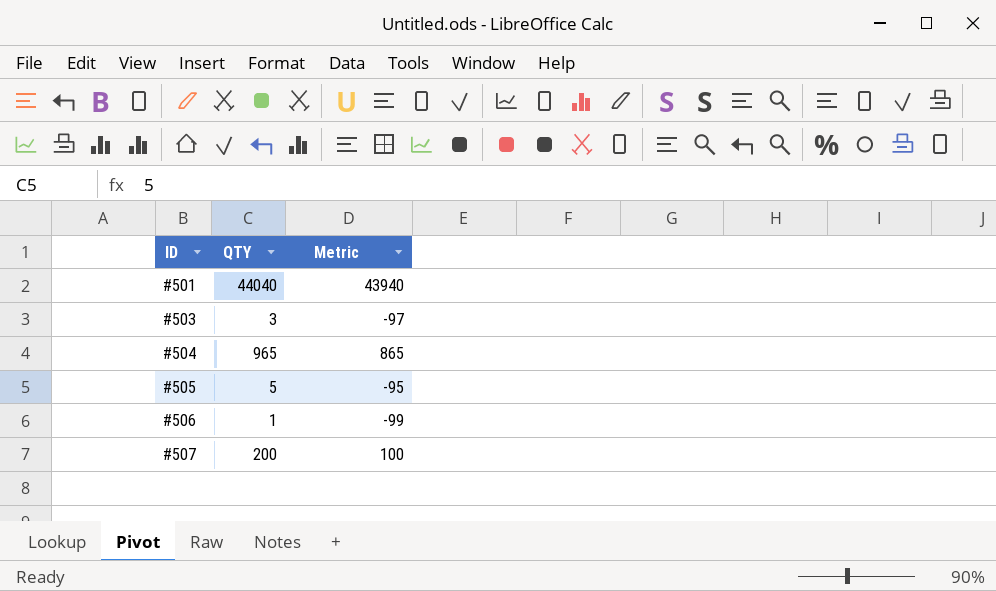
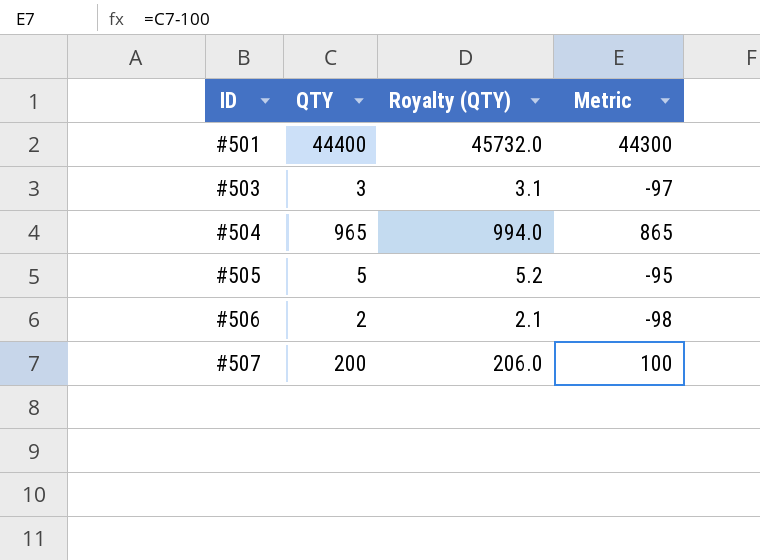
column Royalty (QTY) | formula: none -> [QTY] * 1.03
#501 | QTY: 44040 -> 44400
#501 | Metric: 43940 -> 44300
#506 | QTY: 1 -> 2
#506 | Metric: -99 -> -98

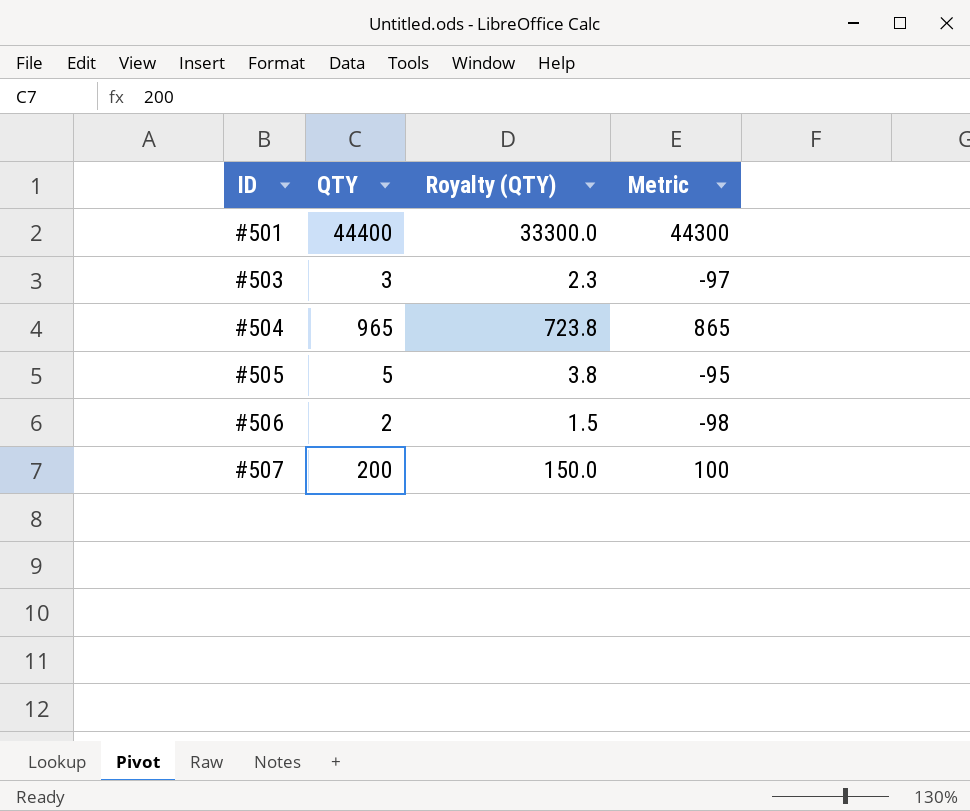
column Royalty (QTY) | formula: [QTY] * 1.03 -> [QTY] * 0.75

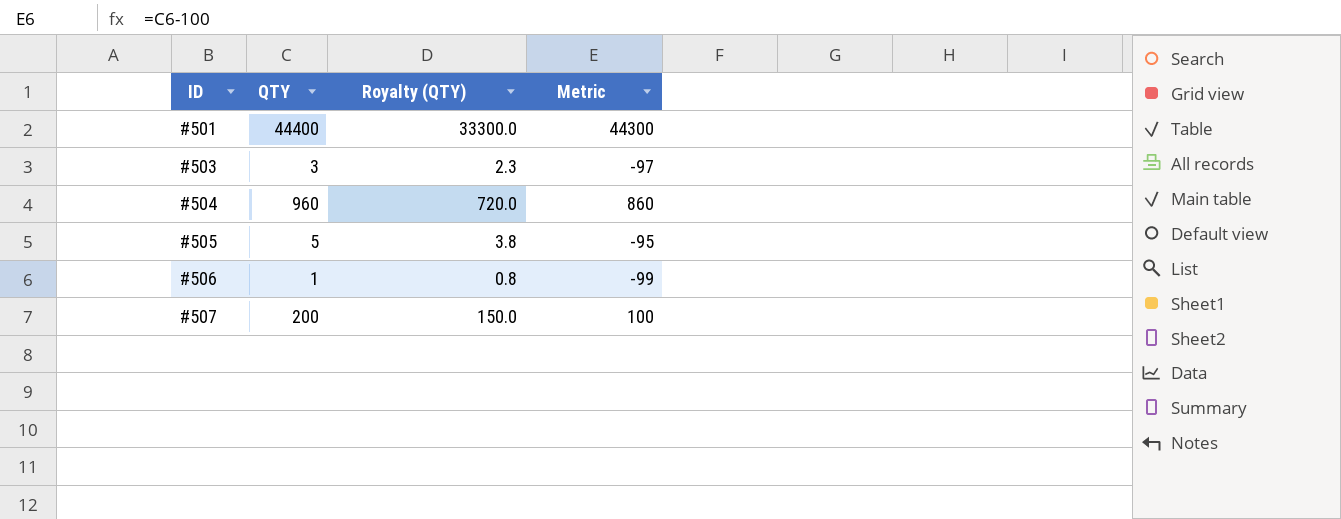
#504 | QTY: 965 -> 960
#504 | Royalty (QTY): 723.8 -> 720.0
#504 | Metric: 865 -> 860
#506 | QTY: 2 -> 1
#506 | Royalty (QTY): 1.5 -> 0.8
#506 | Metric: -98 -> -99

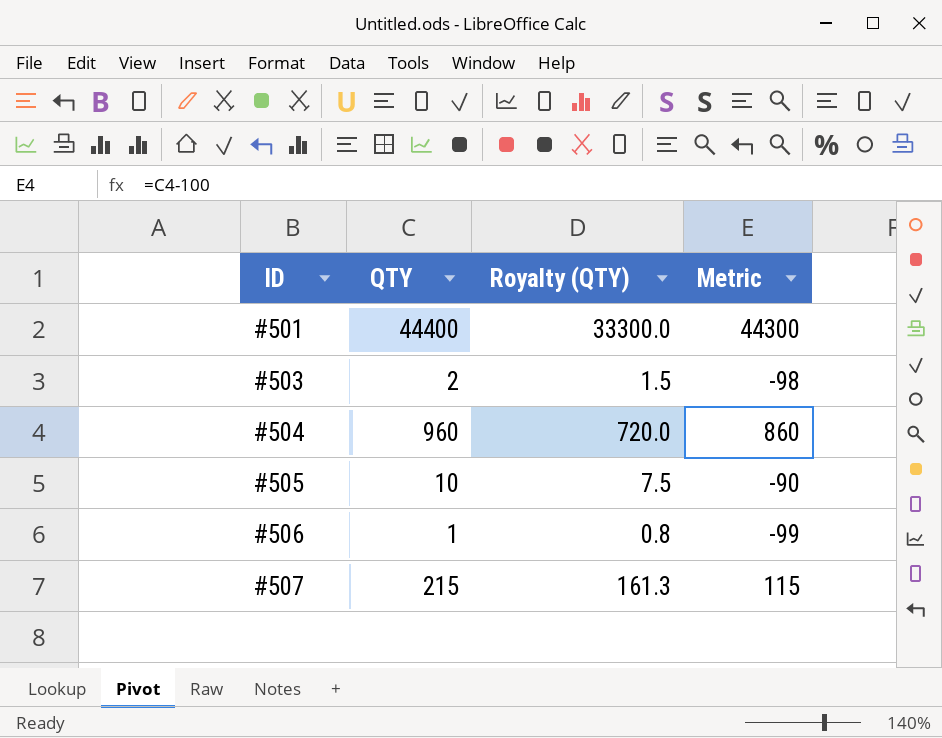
#503 | QTY: 3 -> 2
#503 | Royalty (QTY): 2.3 -> 1.5
#503 | Metric: -97 -> -98
#505 | QTY: 5 -> 10
#505 | Royalty (QTY): 3.8 -> 7.5
#505 | Metric: -95 -> -90
#507 | QTY: 200 -> 215
#507 | Royalty (QTY): 150.0 -> 161.3
#507 | Metric: 100 -> 115

